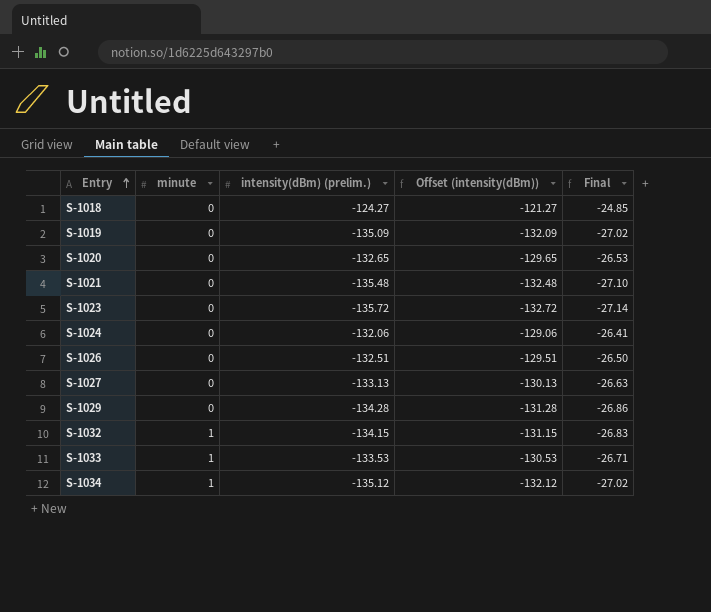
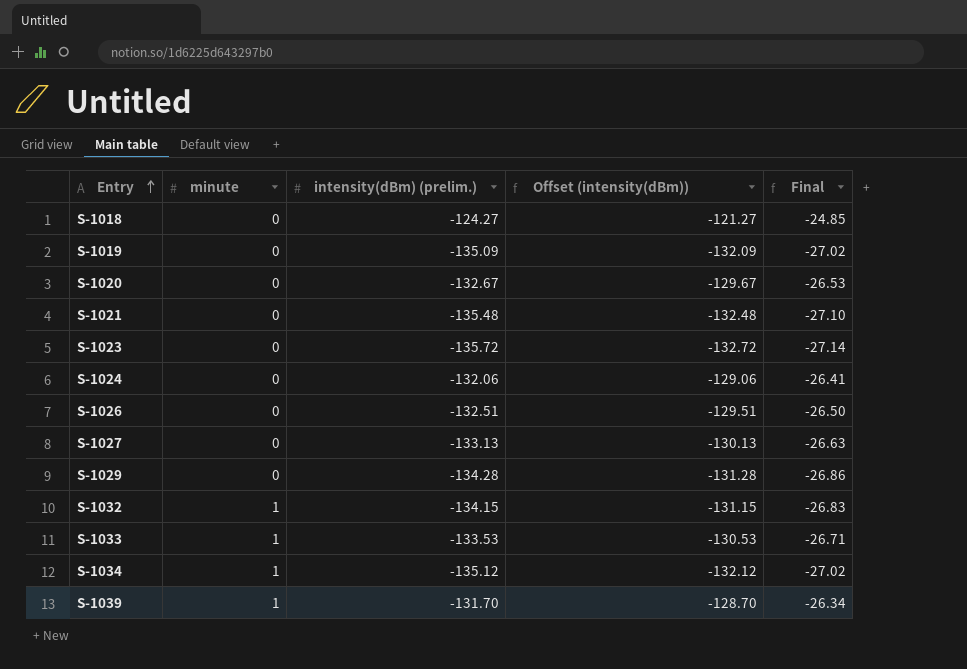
S-1020 | intensity(dBm) (prelim.): -132.65 -> -132.67
S-1020 | Offset (intensity(dBm)): -129.65 -> -129.67
row S-1039: none -> 1 | -131.70 | -128.70 | -26.34

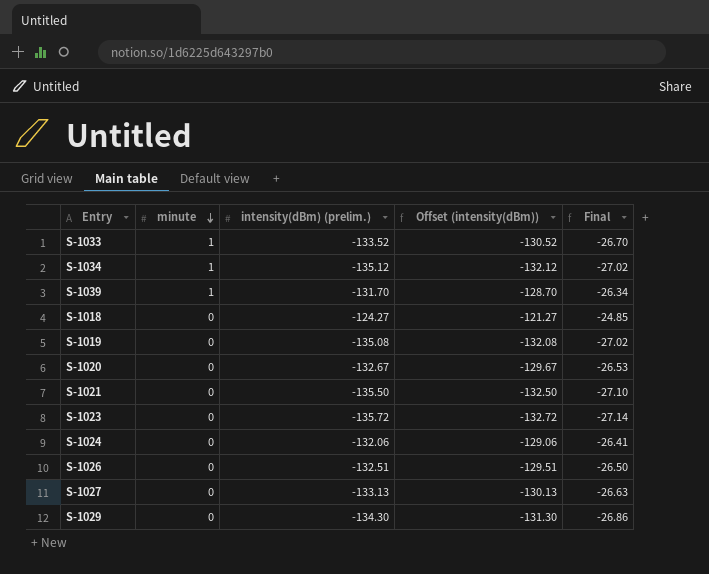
row order: Entry ascending -> minute descending
row S-1032: 1 | -134.15 | -131.15 | -26.83 -> none
S-1033 | intensity(dBm) (prelim.): -133.53 -> -133.52
S-1033 | Offset (intensity(dBm)): -130.53 -> -130.52
S-1033 | Final: -26.71 -> -26.70
S-1019 | intensity(dBm) (prelim.): -135.09 -> -135.08
S-1019 | Offset (intensity(dBm)): -132.09 -> -132.08
S-1021 | intensity(dBm) (prelim.): -135.48 -> -135.50
S-1021 | Offset (intensity(dBm)): -132.48 -> -132.50
S-1029 | intensity(dBm) (prelim.): -134.28 -> -134.30
S-1029 | Offset (intensity(dBm)): -131.28 -> -131.30

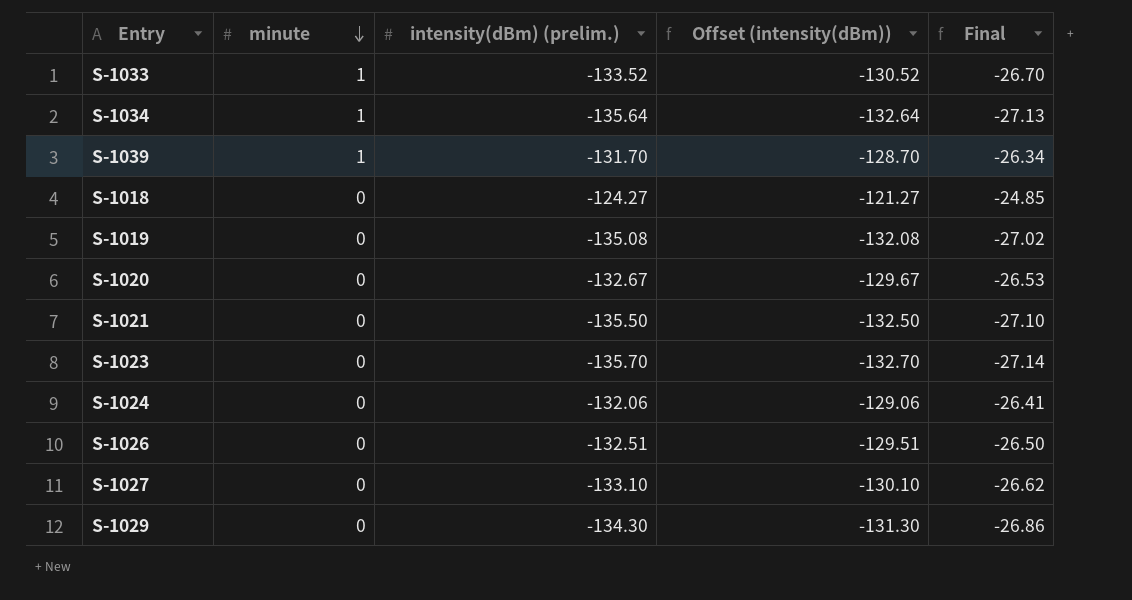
S-1034 | intensity(dBm) (prelim.): -135.12 -> -135.64
S-1034 | Offset (intensity(dBm)): -132.12 -> -132.64
S-1034 | Final: -27.02 -> -27.13
S-1023 | intensity(dBm) (prelim.): -135.72 -> -135.70
S-1023 | Offset (intensity(dBm)): -132.72 -> -132.70
S-1027 | intensity(dBm) (prelim.): -133.13 -> -133.10
S-1027 | Offset (intensity(dBm)): -130.13 -> -130.10
S-1027 | Final: -26.63 -> -26.62

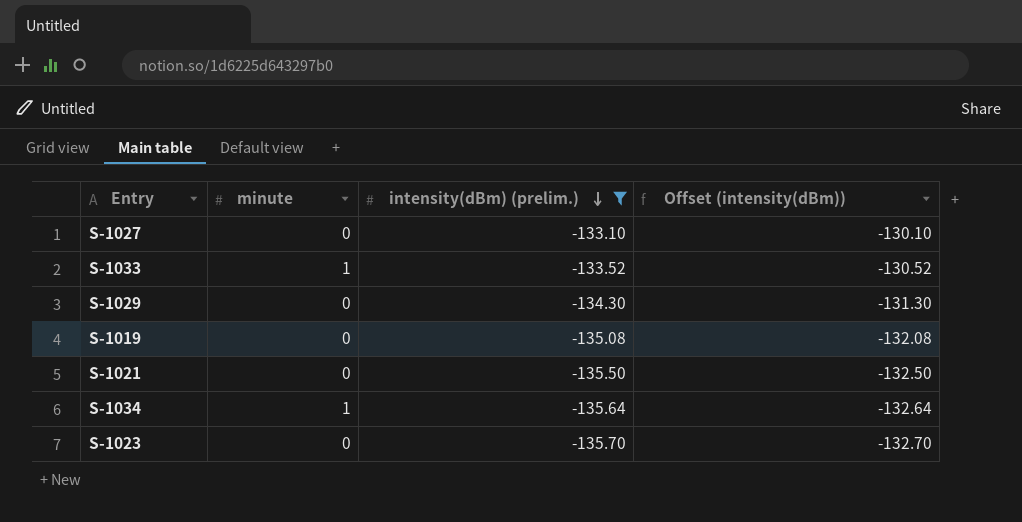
filter: none -> intensity(dBm) (prelim.) <= -133.10
row order: minute descending -> intensity(dBm) (prelim.) descending
column Final | formula: [intensity(dBm) (prelim.)] * 0.2 -> none

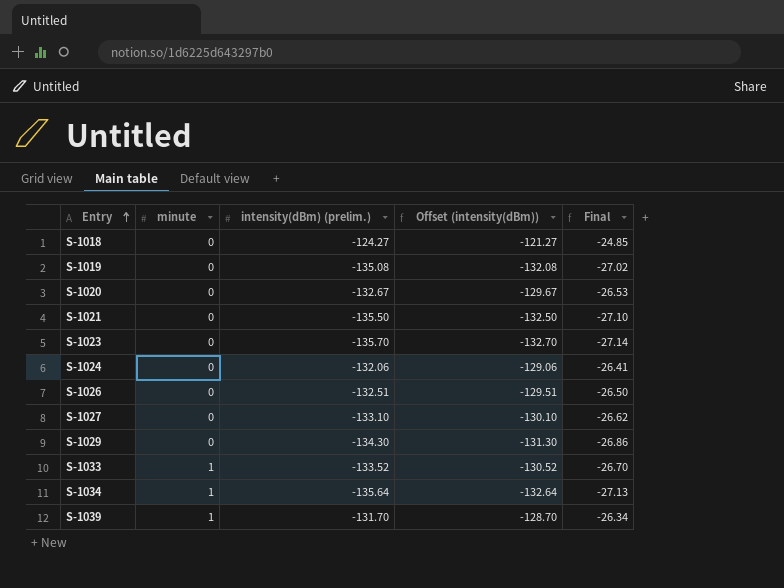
filter: intensity(dBm) (prelim.) <= -133.10 -> none
row order: intensity(dBm) (prelim.) descending -> Entry ascending
column Final | formula: none -> [intensity(dBm) (prelim.)] * 0.2

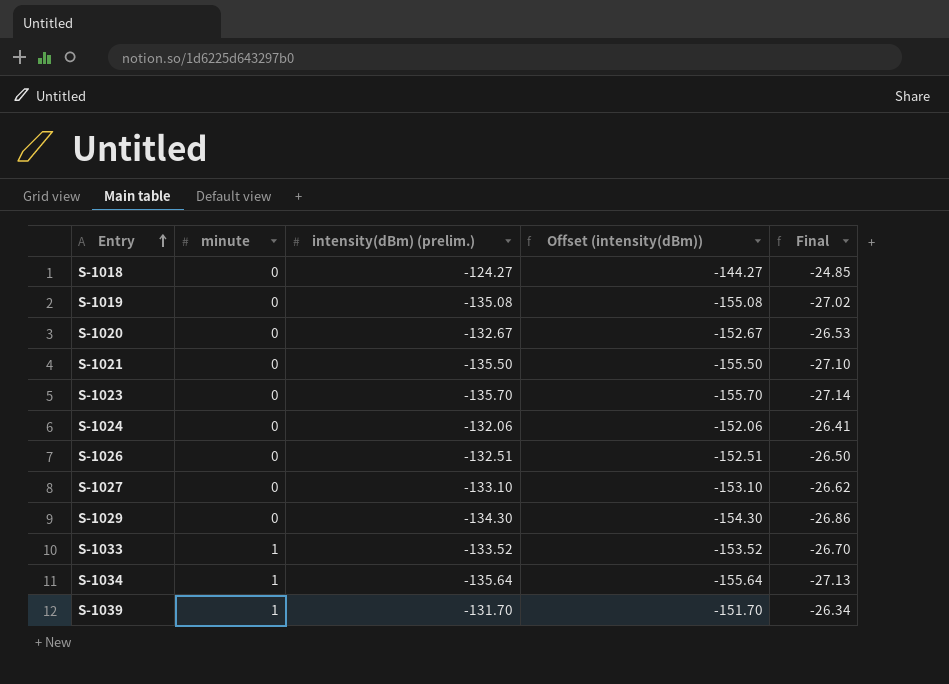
column Offset (intensity(dBm)) | formula: [intensity(dBm) (prelim.)] + 3 -> [intensity(dBm) (prelim.)] - 20

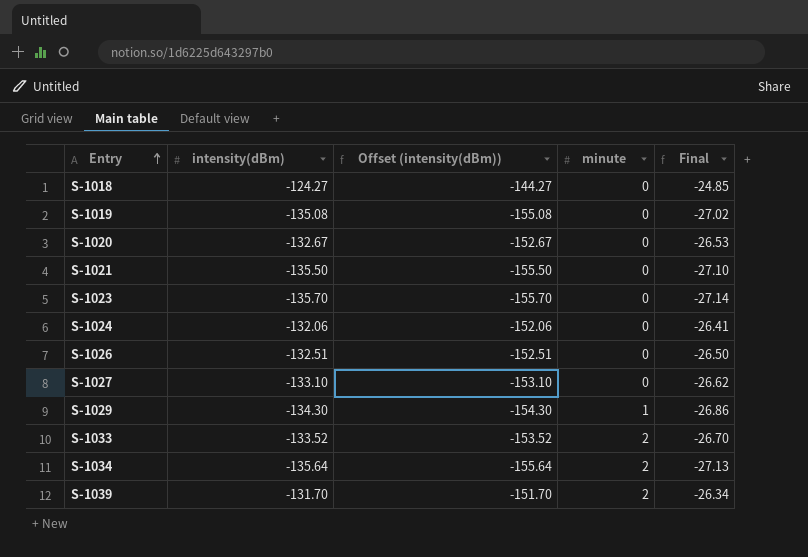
column name: intensity(dBm) (prelim.) -> intensity(dBm)
column minute | position: 2 -> 4
S-1029 | minute: 0 -> 1
S-1033 | minute: 1 -> 2
S-1034 | minute: 1 -> 2
S-1039 | minute: 1 -> 2

